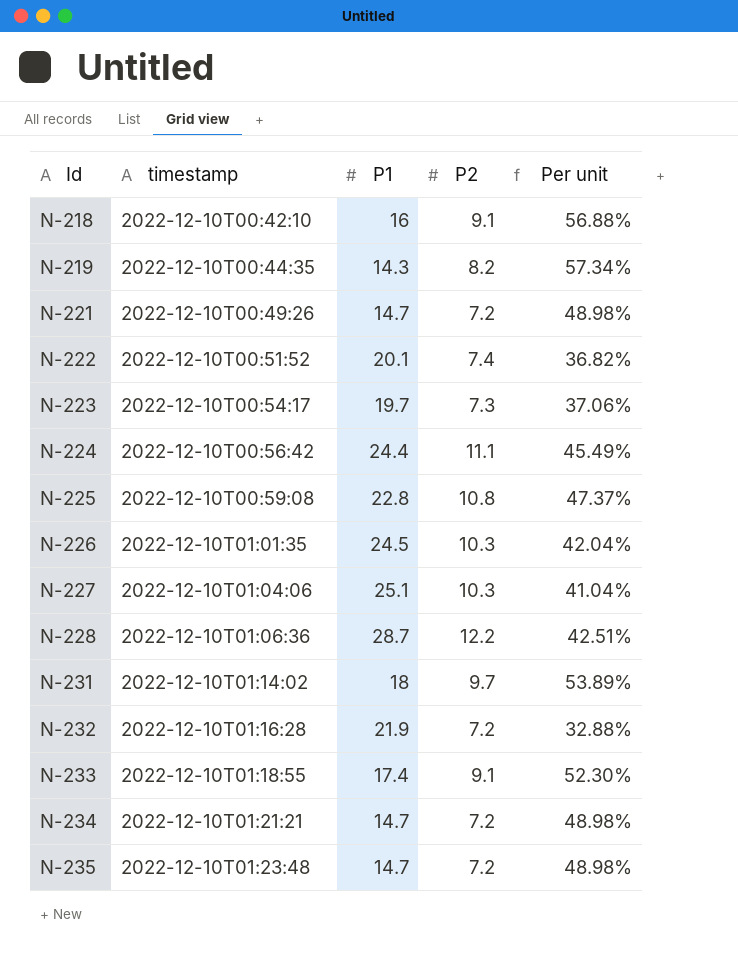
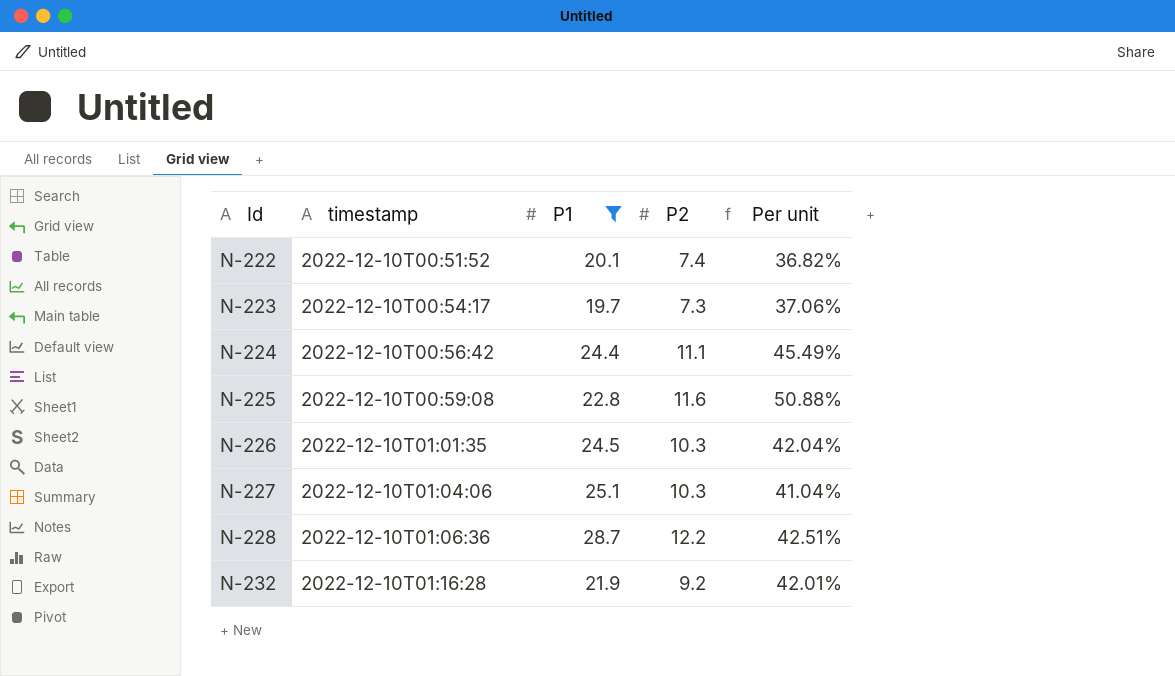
filter: none -> P1 >= 19.7
N-225 | P2: 10.8 -> 11.6
N-225 | Per unit: 47.37% -> 50.88%
N-232 | P2: 7.2 -> 9.2
N-232 | Per unit: 32.88% -> 42.01%

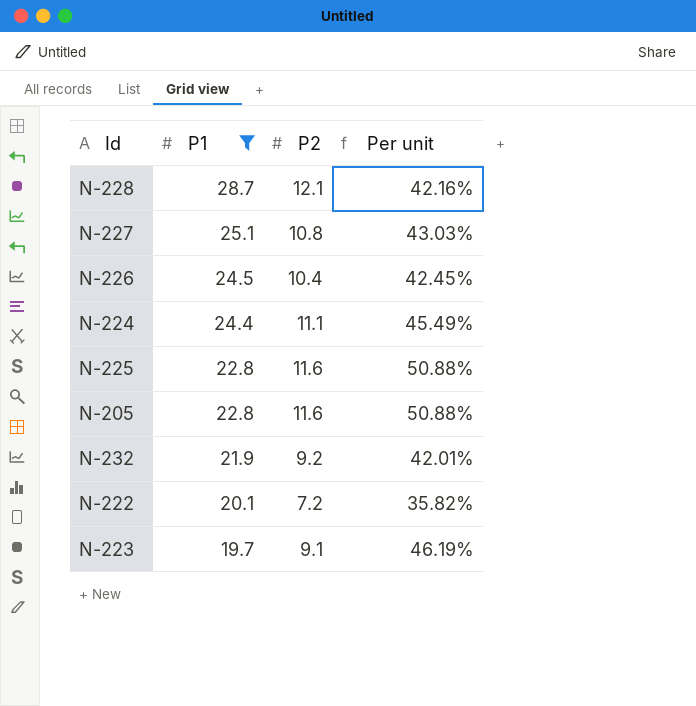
row order: Id ascending -> P1 descending
column timestamp | position: 2 -> none
N-228 | P2: 12.2 -> 12.1
N-228 | Per unit: 42.51% -> 42.16%
N-227 | P2: 10.3 -> 10.8
N-227 | Per unit: 41.04% -> 43.03%
N-226 | P2: 10.3 -> 10.4
N-226 | Per unit: 42.04% -> 42.45%
row N-205: none -> 22.8 | 11.6 | 50.88%
N-222 | P2: 7.4 -> 7.2
N-222 | Per unit: 36.82% -> 35.82%
N-223 | P2: 7.3 -> 9.1
N-223 | Per unit: 37.06% -> 46.19%

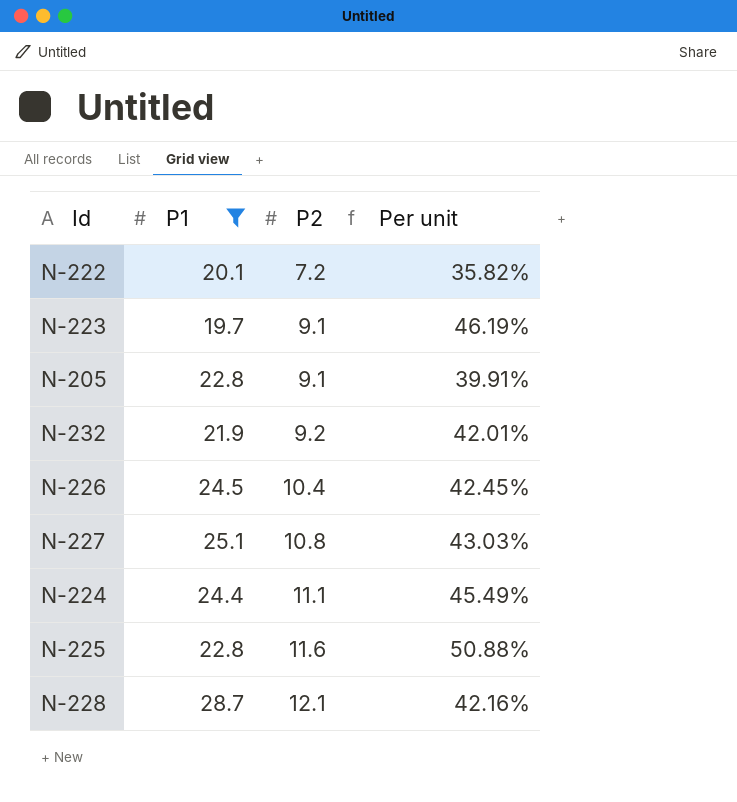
row order: P1 descending -> P2 ascending
N-205 | P2: 11.6 -> 9.1
N-205 | Per unit: 50.88% -> 39.91%

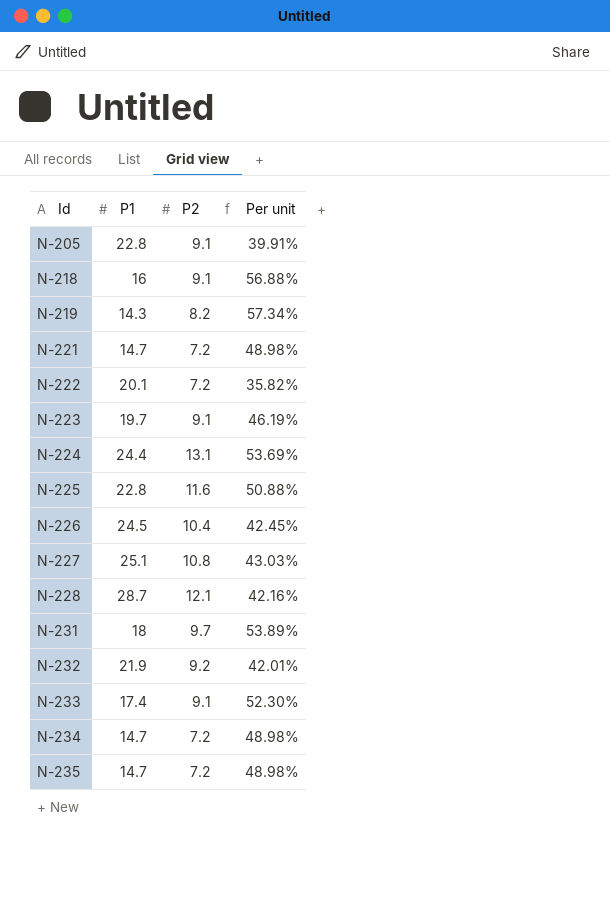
filter: P1 >= 19.7 -> none
row order: P2 ascending -> Id ascending
N-224 | P2: 11.1 -> 13.1
N-224 | Per unit: 45.49% -> 53.69%

